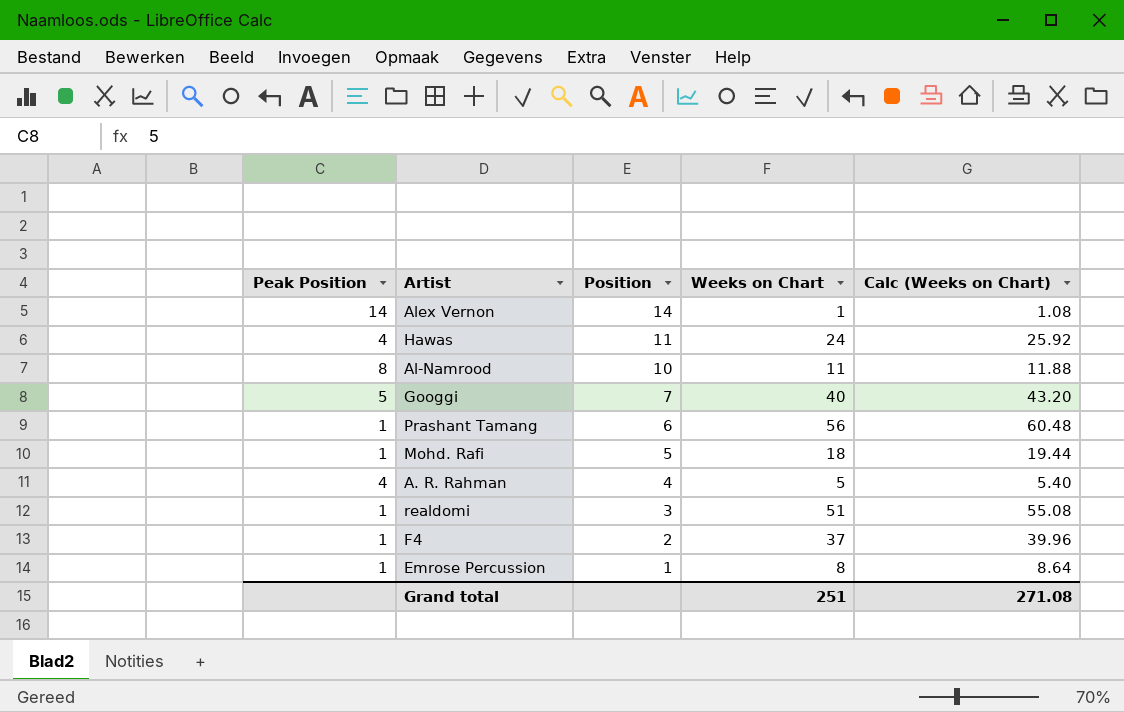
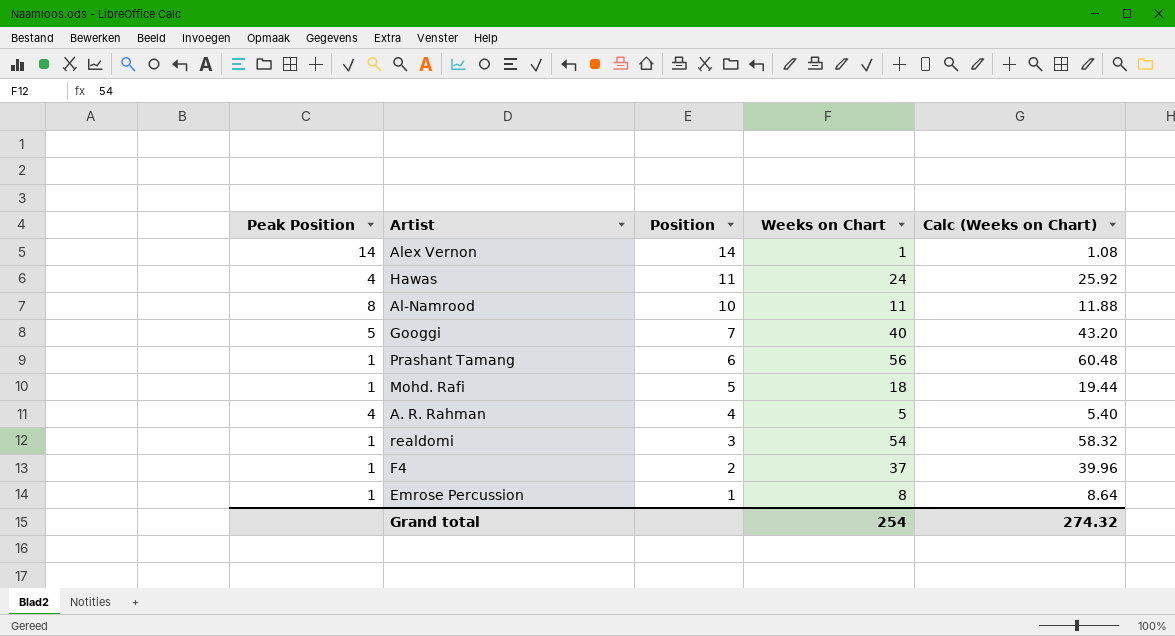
realdomi | Weeks on Chart: 51 -> 54
realdomi | Calc (Weeks on Chart): 55.08 -> 58.32
Grand total | Weeks on Chart: 251 -> 254
Grand total | Calc (Weeks on Chart): 271.08 -> 274.32

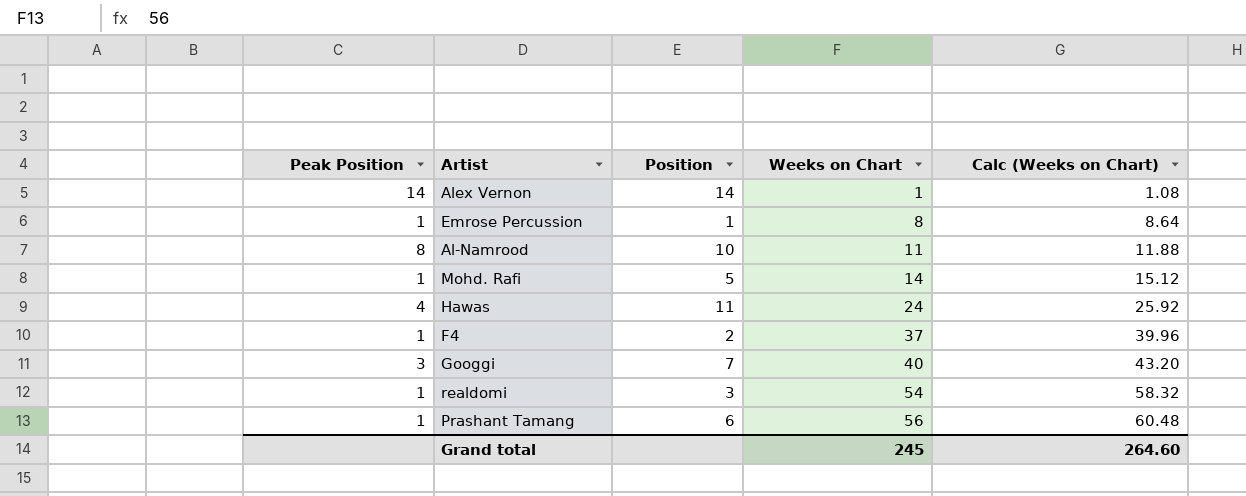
row order: Position descending -> Weeks on Chart ascending
row A. R. Rahman: 4 | 4 | 5 | 5.40 -> none
Mohd. Rafi | Weeks on Chart: 18 -> 14
Mohd. Rafi | Calc (Weeks on Chart): 19.44 -> 15.12
Googgi | Peak Position: 5 -> 3
Grand total | Weeks on Chart: 254 -> 245
Grand total | Calc (Weeks on Chart): 274.32 -> 264.60

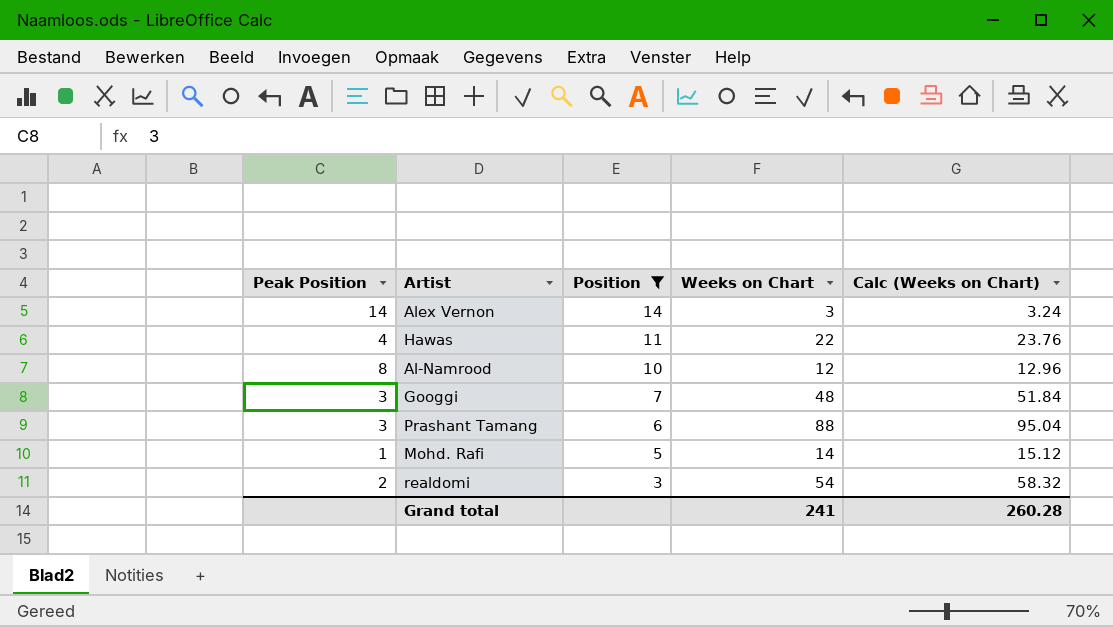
filter: none -> Position >= 3
row order: Weeks on Chart ascending -> Position descending
Alex Vernon | Weeks on Chart: 1 -> 3
Alex Vernon | Calc (Weeks on Chart): 1.08 -> 3.24
Hawas | Weeks on Chart: 24 -> 22
Hawas | Calc (Weeks on Chart): 25.92 -> 23.76
Al-Namrood | Weeks on Chart: 11 -> 12
Al-Namrood | Calc (Weeks on Chart): 11.88 -> 12.96
Googgi | Weeks on Chart: 40 -> 48
Googgi | Calc (Weeks on Chart): 43.20 -> 51.84
Prashant Tamang | Peak Position: 1 -> 3
Prashant Tamang | Weeks on Chart: 56 -> 88
Prashant Tamang | Calc (Weeks on Chart): 60.48 -> 95.04
realdomi | Peak Position: 1 -> 2
Grand total | Weeks on Chart: 245 -> 241
Grand total | Calc (Weeks on Chart): 264.60 -> 260.28

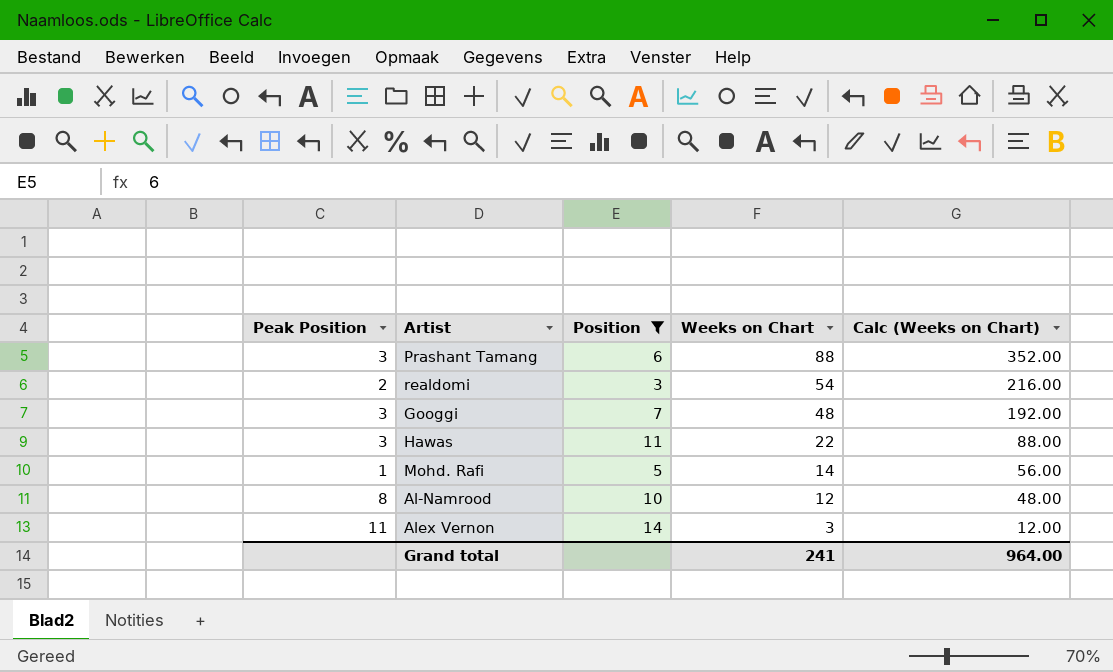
row order: Position descending -> Weeks on Chart descending
column Calc (Weeks on Chart) | formula: [Weeks on Chart] * 1.08 -> [Weeks on Chart] * 4
Hawas | Peak Position: 4 -> 3
Alex Vernon | Peak Position: 14 -> 11
Grand total | Calc (Weeks on Chart): 260.28 -> 964.00

